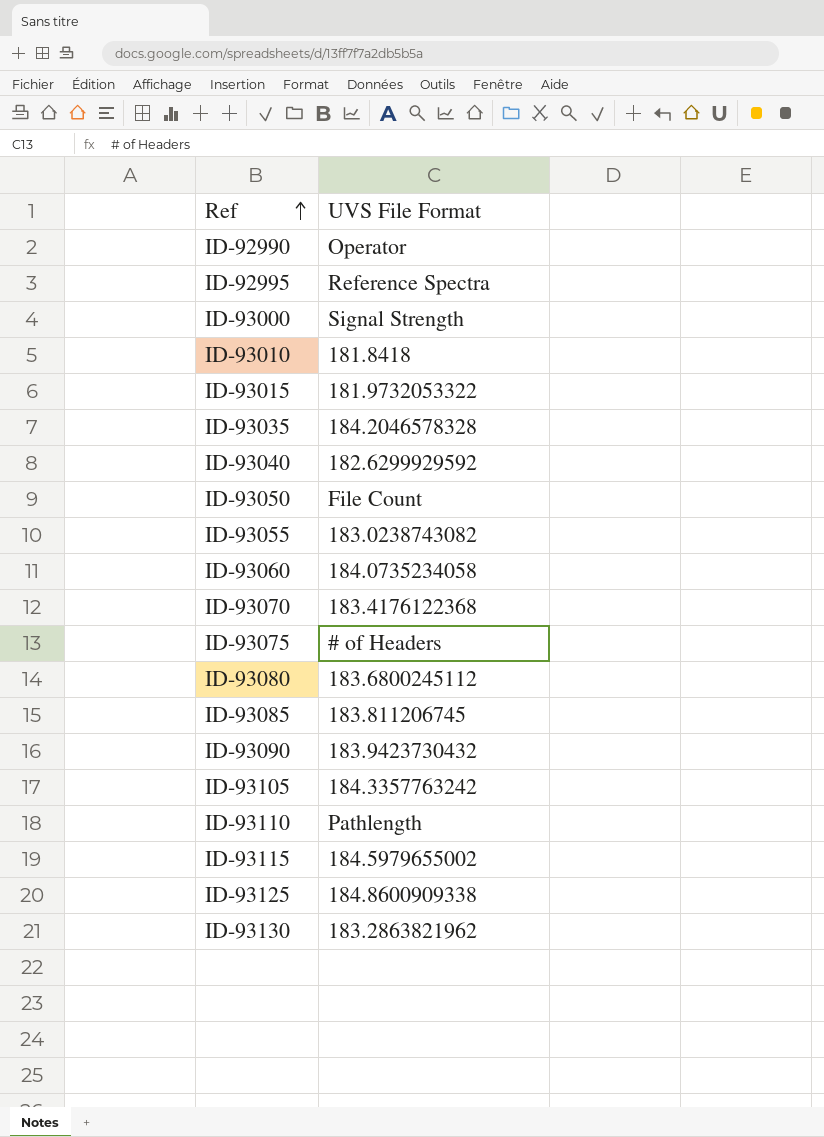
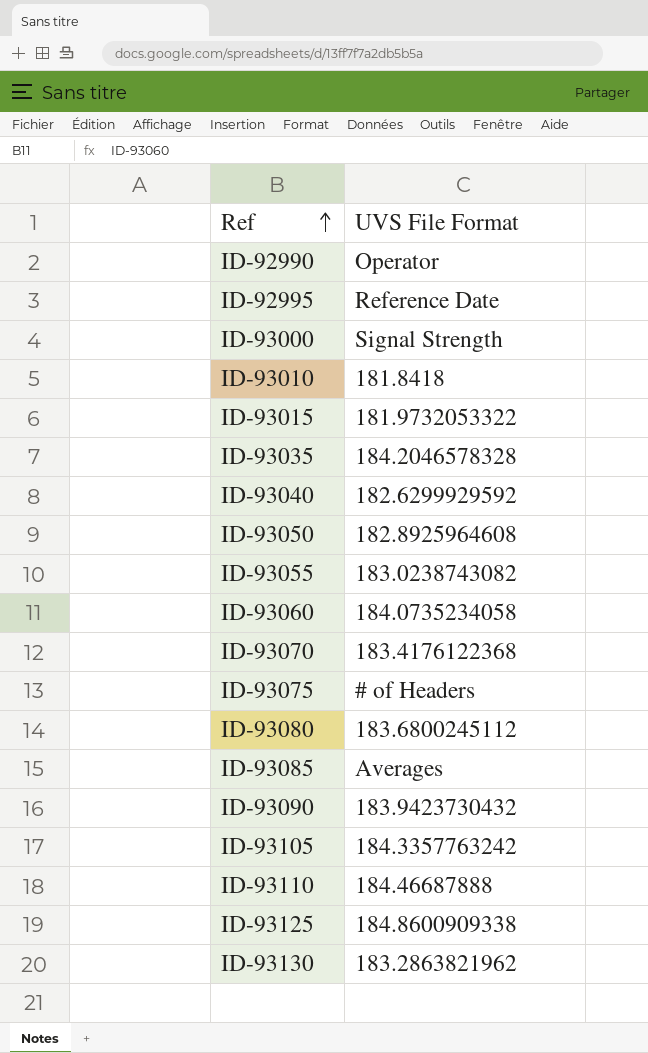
row ID-93115: 184.5979655002 -> none
ID-92995 | UVS File Format: Reference Spectra -> Reference Date
ID-93050 | UVS File Format: File Count -> 182.8925964608
ID-93085 | UVS File Format: 183.811206745 -> Averages
ID-93110 | UVS File Format: Pathlength -> 184.46687888

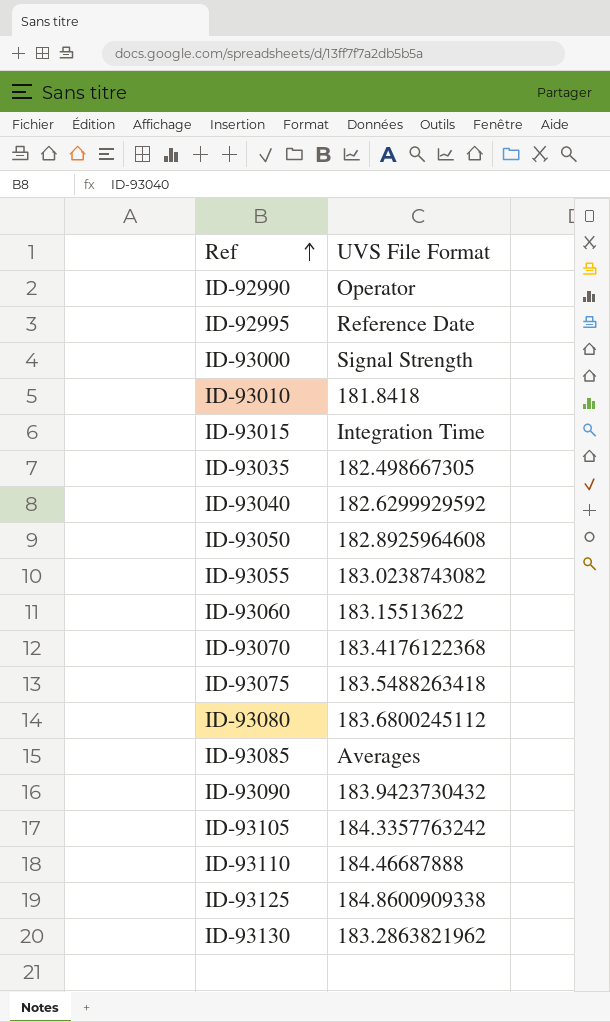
ID-93015 | UVS File Format: 181.9732053322 -> Integration Time
ID-93035 | UVS File Format: 184.2046578328 -> 182.498667305
ID-93060 | UVS File Format: 184.0735234058 -> 183.15513622
ID-93075 | UVS File Format: # of Headers -> 183.5488263418

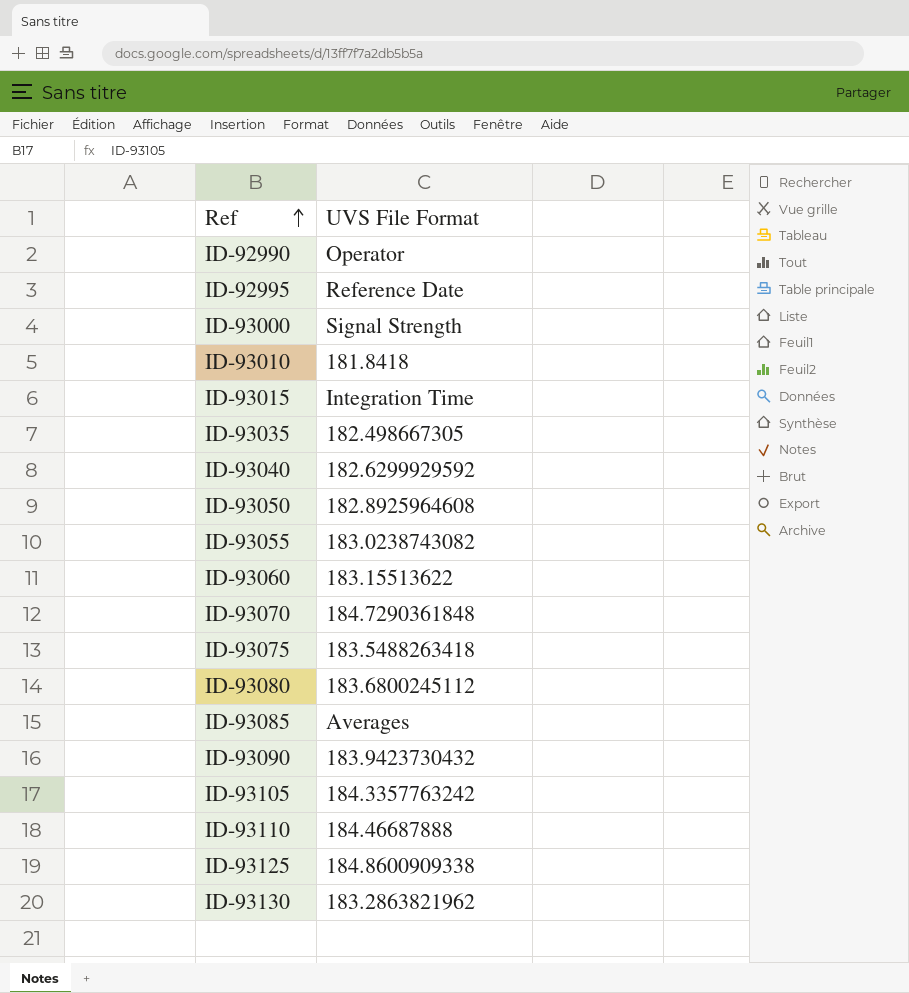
ID-93070 | UVS File Format: 183.4176122368 -> 184.7290361848

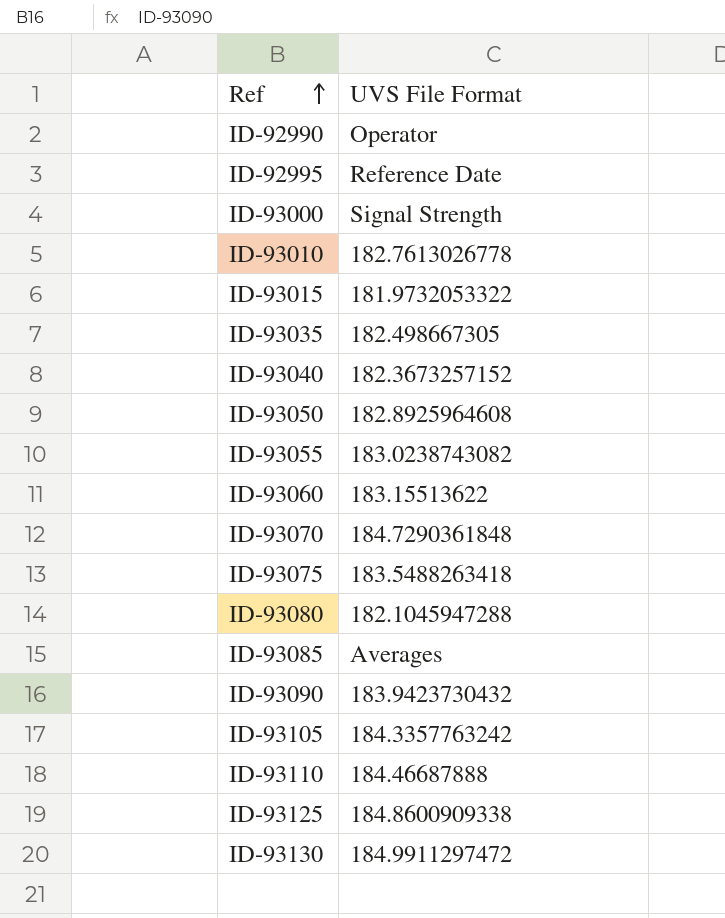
ID-93010 | UVS File Format: 181.8418 -> 182.7613026778
ID-93015 | UVS File Format: Integration Time -> 181.9732053322
ID-93040 | UVS File Format: 182.6299929592 -> 182.3673257152
ID-93080 | UVS File Format: 183.6800245112 -> 182.1045947288
ID-93130 | UVS File Format: 183.2863821962 -> 184.9911297472

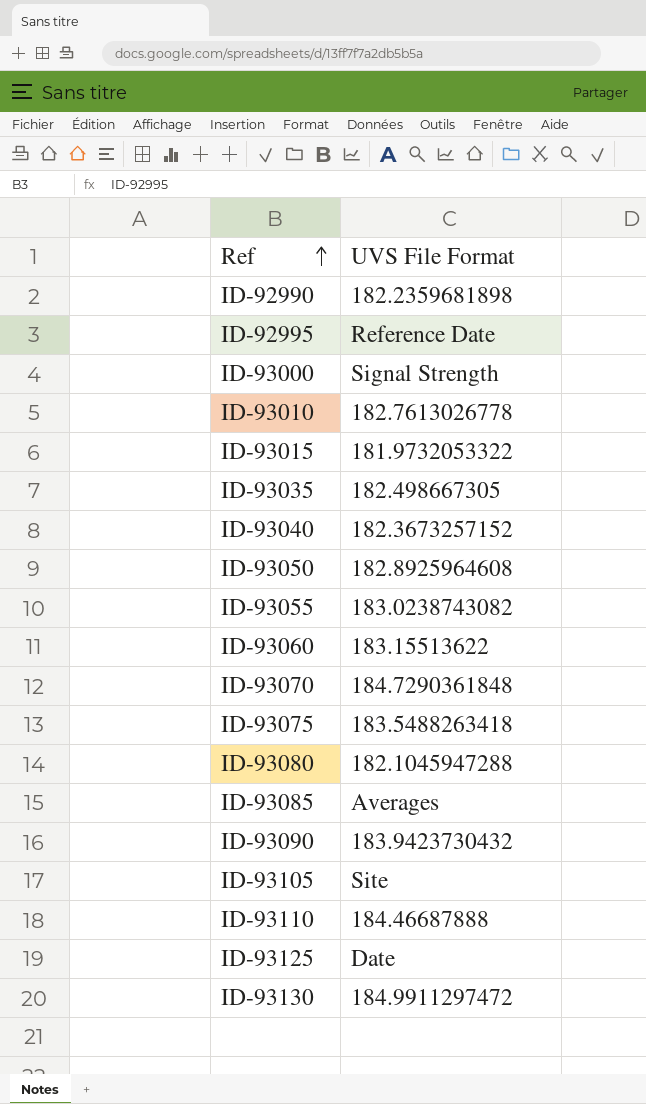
ID-92990 | UVS File Format: Operator -> 182.2359681898
ID-93105 | UVS File Format: 184.3357763242 -> Site
ID-93125 | UVS File Format: 184.8600909338 -> Date

